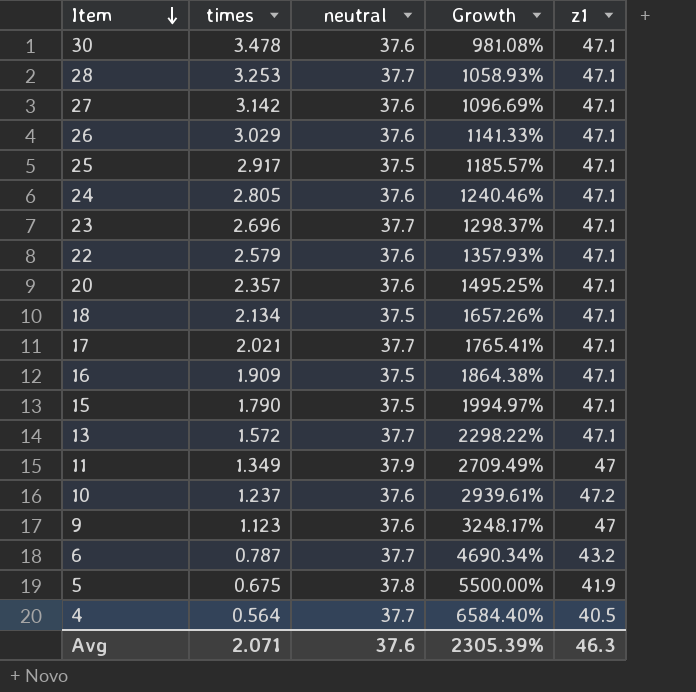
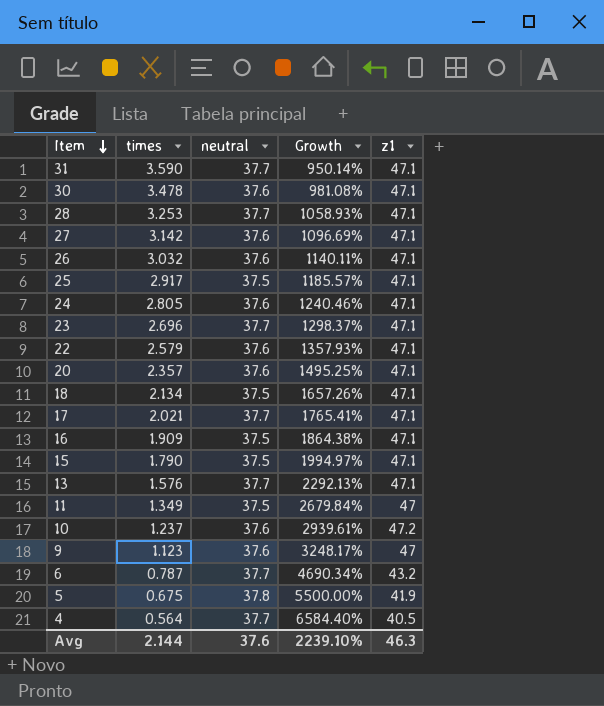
row 31: none -> 3.590 | 37.7 | 950.14% | 47.1
26 | times: 3.029 -> 3.032
26 | Growth: 1141.33% -> 1140.11%
13 | times: 1.572 -> 1.576
13 | Growth: 2298.22% -> 2292.13%
11 | neutral: 37.9 -> 37.5
11 | Growth: 2709.49% -> 2679.84%
Avg | times: 2.071 -> 2.144
Avg | Growth: 2305.39% -> 2239.10%

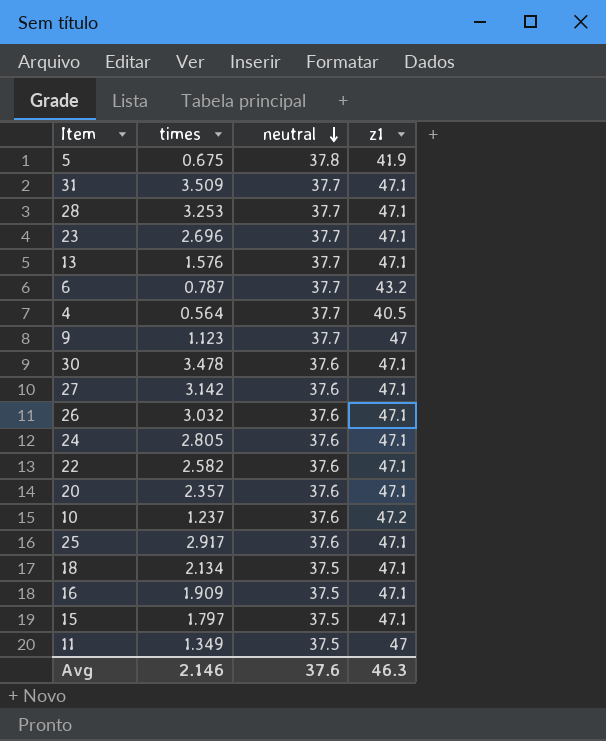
row order: Item descending -> neutral descending
column Growth | formula: ([neutral] - [times]) / [times] -> none
row 17: 2.021 | 37.7 | 1765.41% | 47.1 -> none
31 | times: 3.590 -> 3.509
9 | neutral: 37.6 -> 37.7
22 | times: 2.579 -> 2.582
25 | neutral: 37.5 -> 37.6
15 | times: 1.790 -> 1.797
Avg | times: 2.144 -> 2.146

